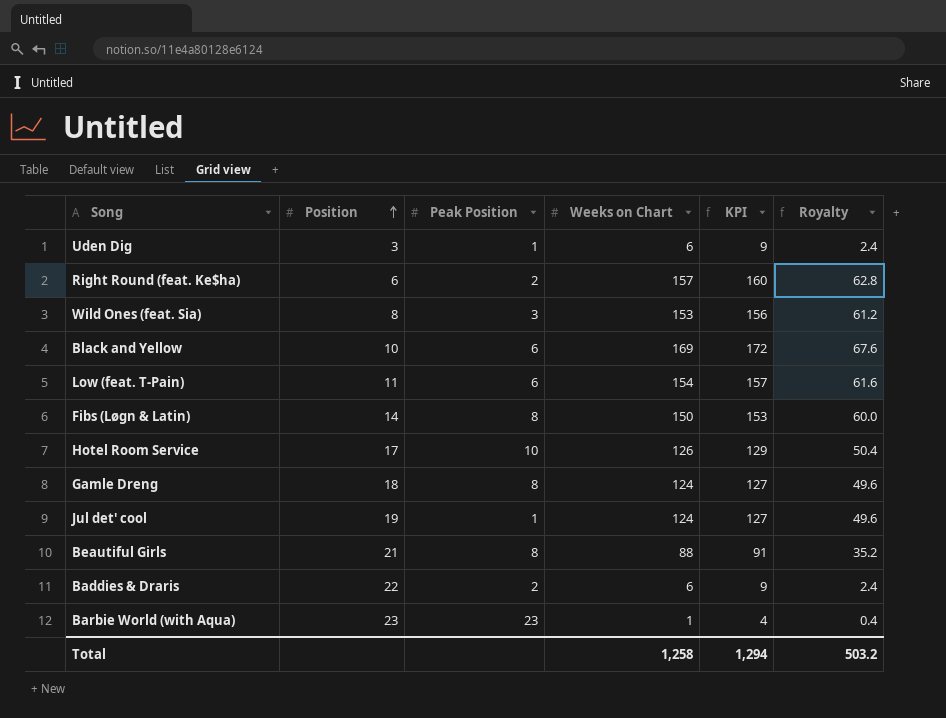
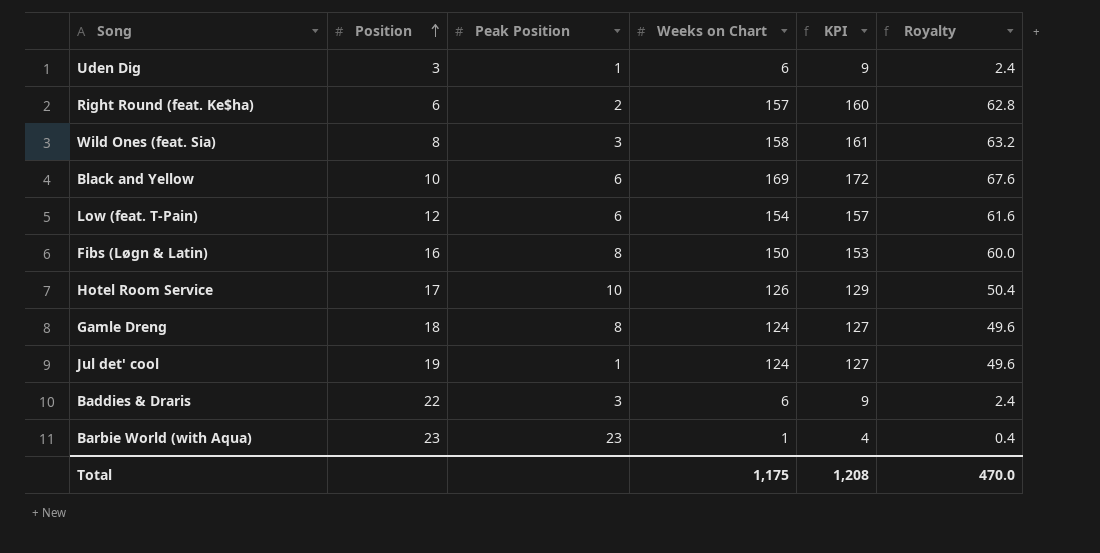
row Beautiful Girls: 21 | 8 | 88 | 91 | 35.2 -> none
Wild Ones (feat. Sia) | Weeks on Chart: 153 -> 158
Wild Ones (feat. Sia) | KPI: 156 -> 161
Wild Ones (feat. Sia) | Royalty: 61.2 -> 63.2
Low (feat. T-Pain) | Position: 11 -> 12
Fibs (Løgn & Latin) | Position: 14 -> 16
Baddies & Draris | Peak Position: 2 -> 3
Total | Weeks on Chart: 1,258 -> 1,175
Total | KPI: 1,294 -> 1,208
Total | Royalty: 503.2 -> 470.0

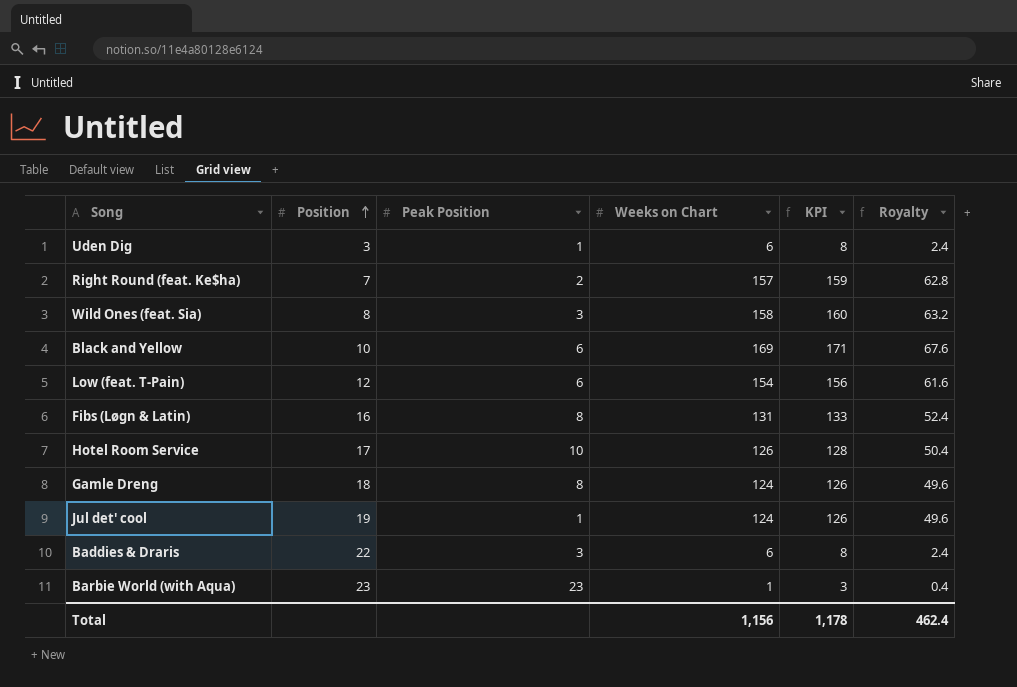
column KPI | formula: [Weeks on Chart] + 3 -> [Weeks on Chart] + 2
Right Round (feat. Ke$ha) | Position: 6 -> 7
Fibs (Løgn & Latin) | Weeks on Chart: 150 -> 131
Fibs (Løgn & Latin) | Royalty: 60.0 -> 52.4
Total | Weeks on Chart: 1,175 -> 1,156
Total | KPI: 1,208 -> 1,178
Total | Royalty: 470.0 -> 462.4

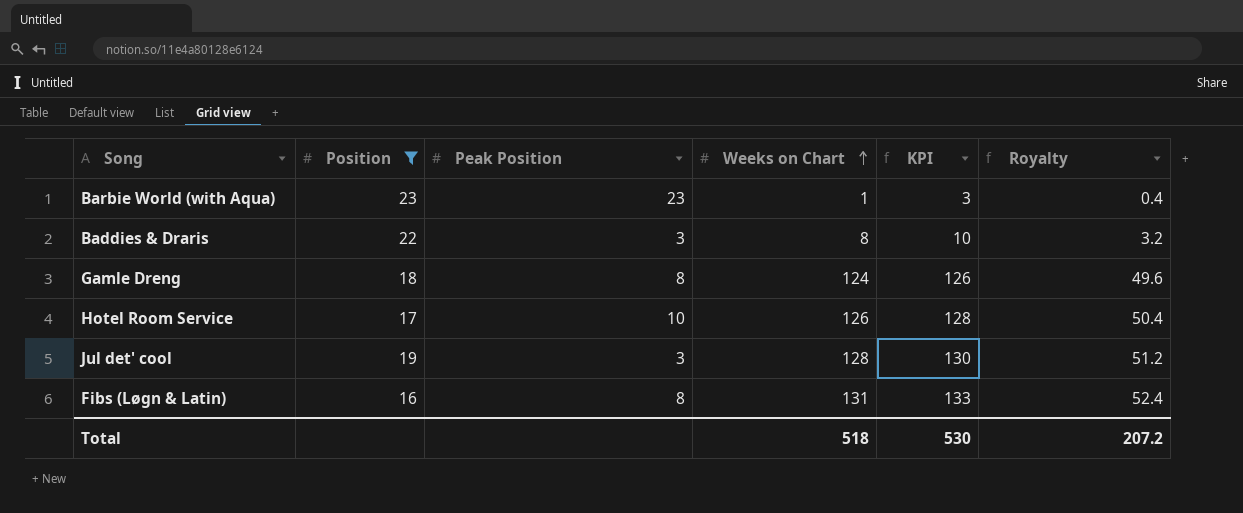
filter: none -> Position >= 16
row order: Position ascending -> Weeks on Chart ascending
Baddies & Draris | Weeks on Chart: 6 -> 8
Baddies & Draris | KPI: 8 -> 10
Baddies & Draris | Royalty: 2.4 -> 3.2
Jul det' cool | Peak Position: 1 -> 3
Jul det' cool | Weeks on Chart: 124 -> 128
Jul det' cool | KPI: 126 -> 130
Jul det' cool | Royalty: 49.6 -> 51.2
Total | Weeks on Chart: 1,156 -> 518
Total | KPI: 1,178 -> 530
Total | Royalty: 462.4 -> 207.2

